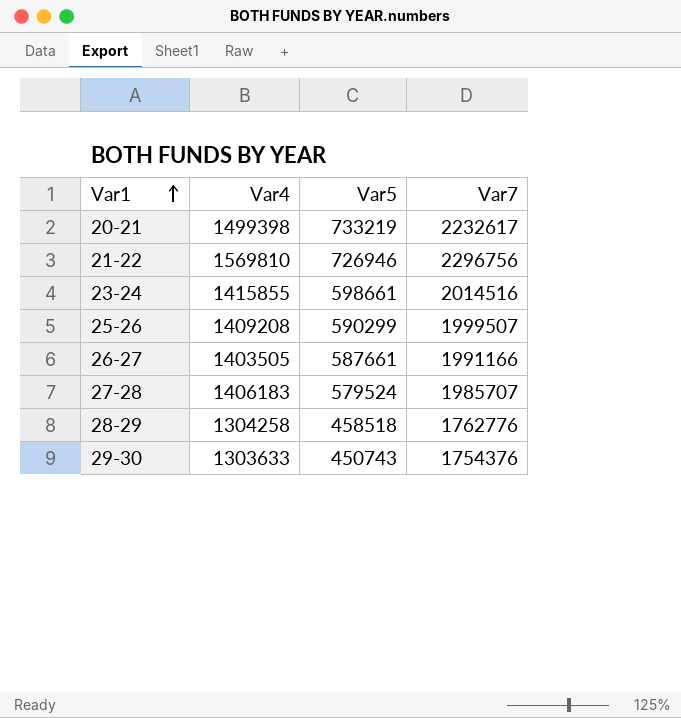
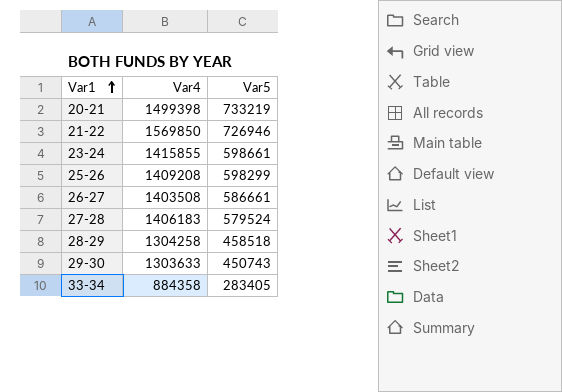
column Var7 | formula: [Var4] + [Var5] -> none
21-22 | Var4: 1569810 -> 1569850
25-26 | Var5: 590299 -> 598299
26-27 | Var4: 1403505 -> 1403508
26-27 | Var5: 587661 -> 586661
row 33-34: none -> 884358 | 283405

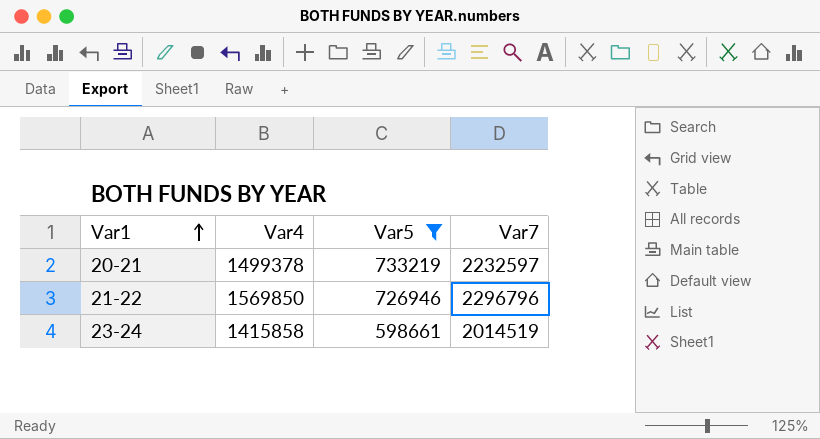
filter: none -> Var5 >= 598661
column Var7 | formula: none -> [Var4] + [Var5]
20-21 | Var4: 1499398 -> 1499378
23-24 | Var4: 1415855 -> 1415858

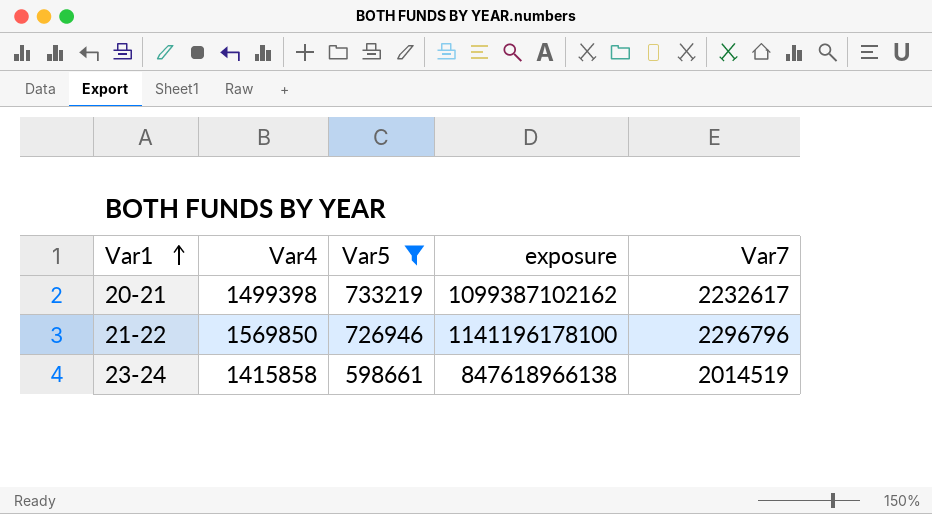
column exposure | formula: none -> [Var4] * [Var5]
20-21 | Var4: 1499378 -> 1499398
20-21 | Var7: 2232597 -> 2232617

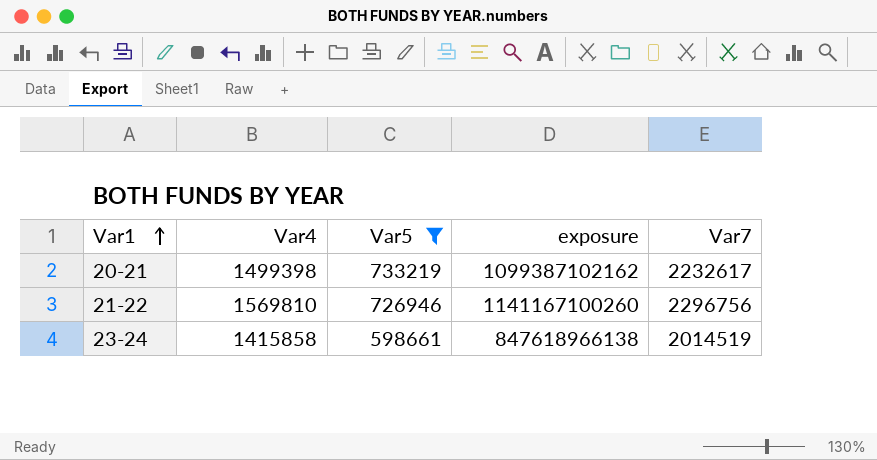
21-22 | Var4: 1569850 -> 1569810
21-22 | exposure: 1141196178100 -> 1141167100260
21-22 | Var7: 2296796 -> 2296756

